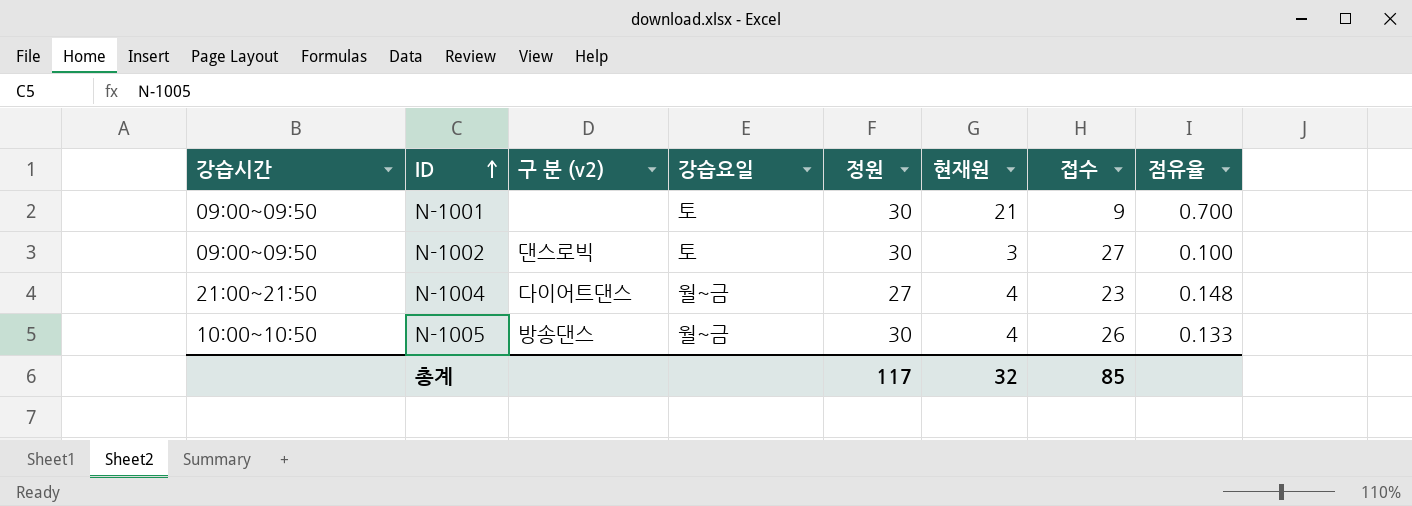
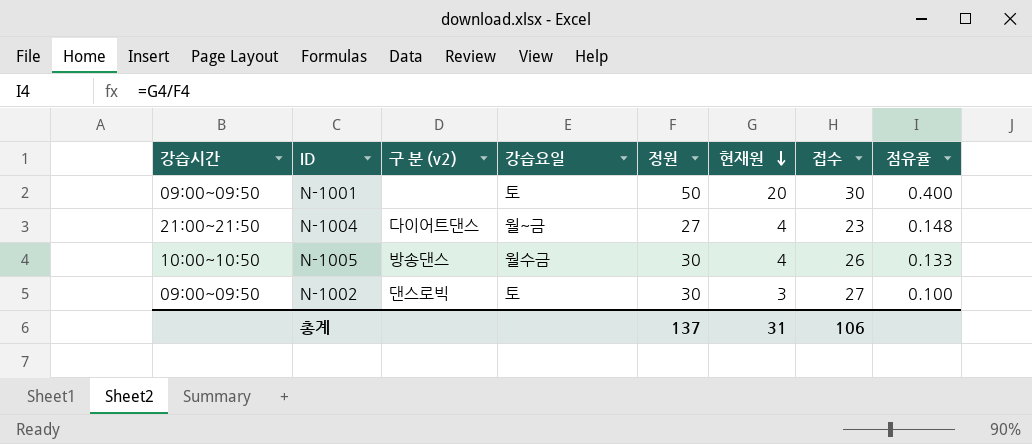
row order: ID ascending -> 현재원 descending
N-1001 | 정원: 30 -> 50
N-1001 | 현재원: 21 -> 20
N-1001 | 접수: 9 -> 30
N-1001 | 점유율: 0.700 -> 0.400
N-1005 | 강습요일: 월~금 -> 월수금
총계 | 정원: 117 -> 137
총계 | 현재원: 32 -> 31
총계 | 접수: 85 -> 106

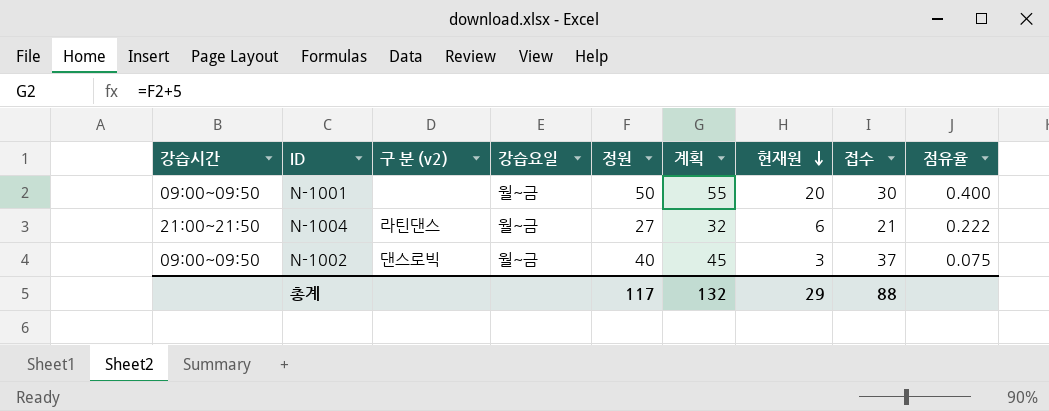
column 계획 | formula: none -> [정원] + 5
row N-1005: 10:00~10:50 | 방송댄스 | 월수금 | 30 | 4 | 26 | 0.133 -> none
N-1001 | 강습요일: 토 -> 월~금
N-1004 | 구 분 (v2): 다이어트댄스 -> 라틴댄스
N-1004 | 현재원: 4 -> 6
N-1004 | 접수: 23 -> 21
N-1004 | 점유율: 0.148 -> 0.222
N-1002 | 강습요일: 토 -> 월~금
N-1002 | 정원: 30 -> 40
N-1002 | 접수: 27 -> 37
N-1002 | 점유율: 0.100 -> 0.075
총계 | 정원: 137 -> 117
총계 | 현재원: 31 -> 29
총계 | 접수: 106 -> 88

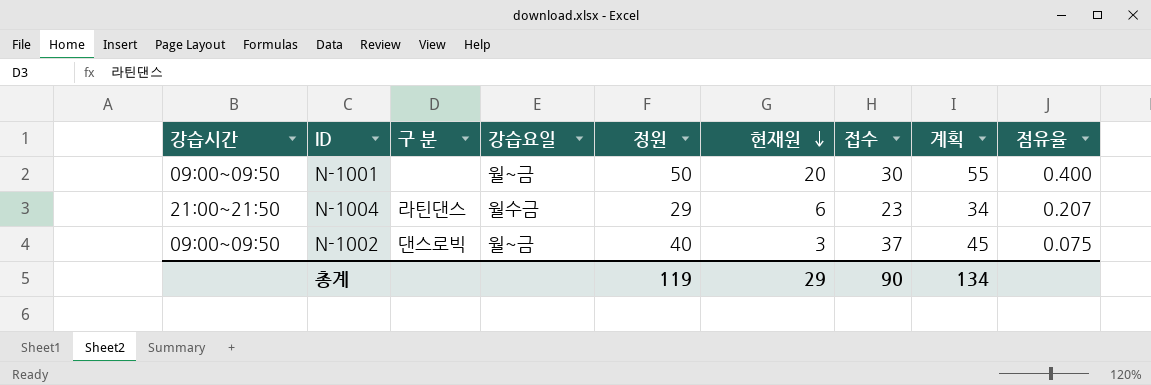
column name: 구 분 (v2) -> 구 분
column 계획 | position: 6 -> 8
N-1004 | 강습요일: 월~금 -> 월수금
N-1004 | 정원: 27 -> 29
N-1004 | 접수: 21 -> 23
N-1004 | 계획: 32 -> 34
N-1004 | 점유율: 0.222 -> 0.207
총계 | 정원: 117 -> 119
총계 | 접수: 88 -> 90
총계 | 계획: 132 -> 134

